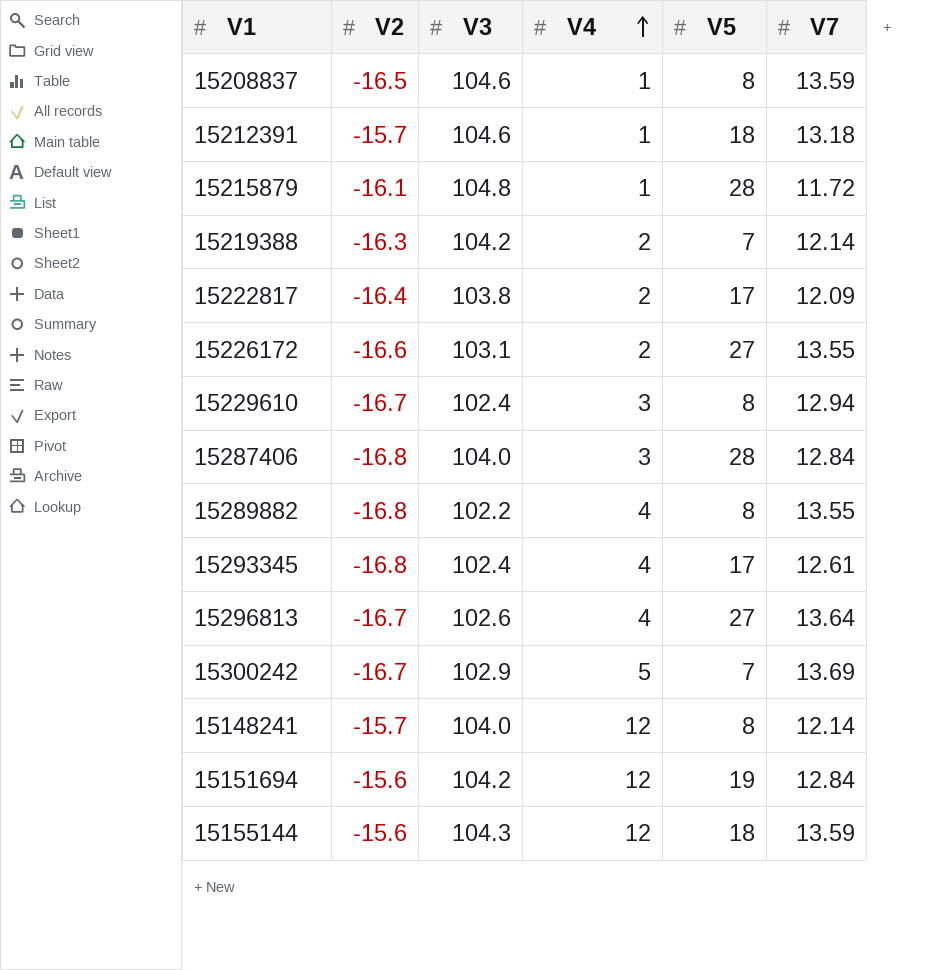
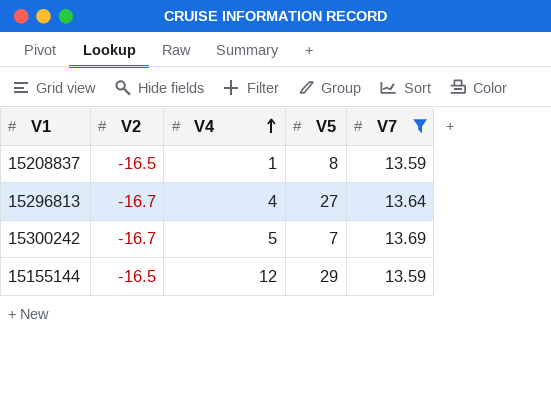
filter: none -> V7 >= 13.59
column V3 | position: 3 -> none
15155144 | V2: -15.6 -> -16.5
15155144 | V5: 18 -> 29

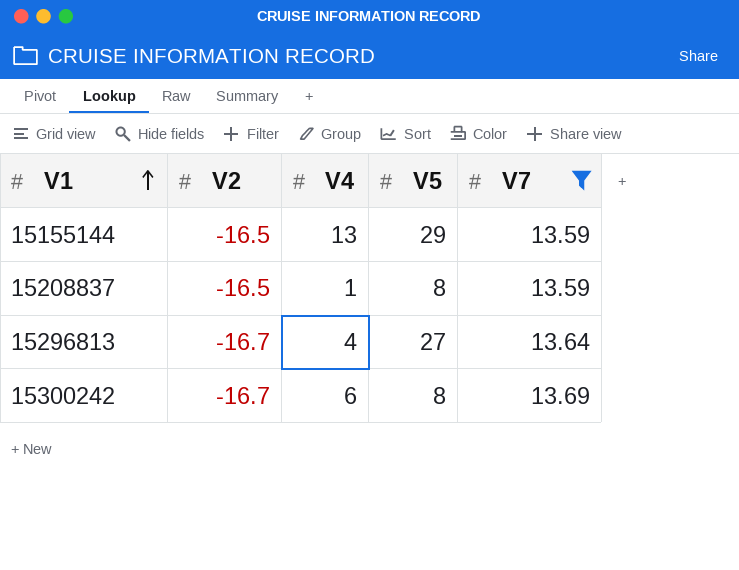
row order: V4 ascending -> V1 ascending
15155144 | V4: 12 -> 13
15300242 | V4: 5 -> 6
15300242 | V5: 7 -> 8

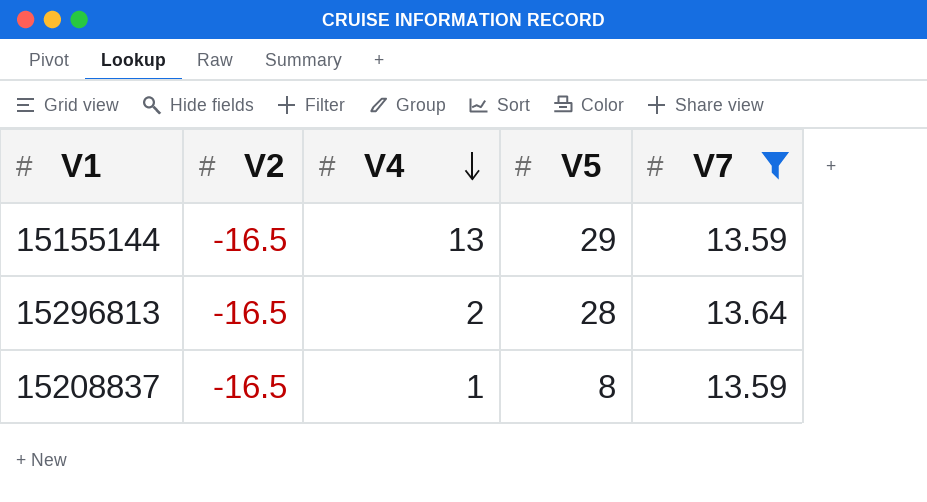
row order: V1 ascending -> V4 descending
row 15300242: -16.7 | 6 | 8 | 13.69 -> none
15296813 | V2: -16.7 -> -16.5
15296813 | V4: 4 -> 2
15296813 | V5: 27 -> 28

